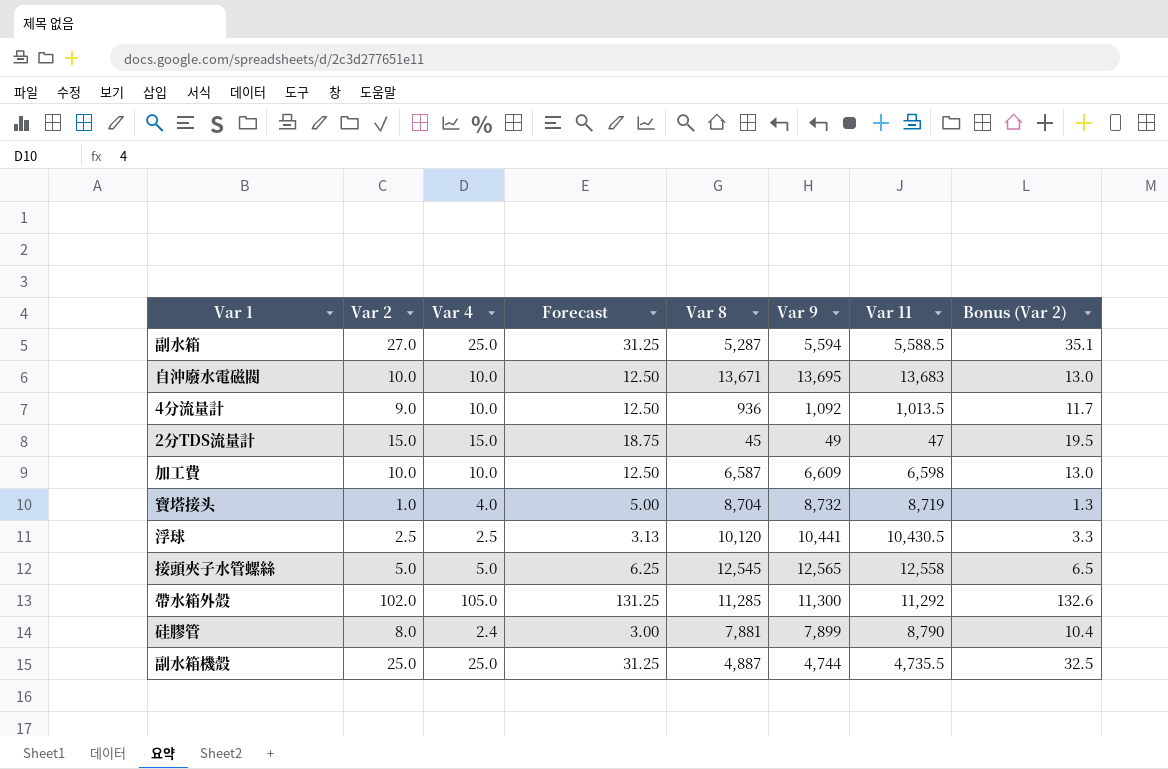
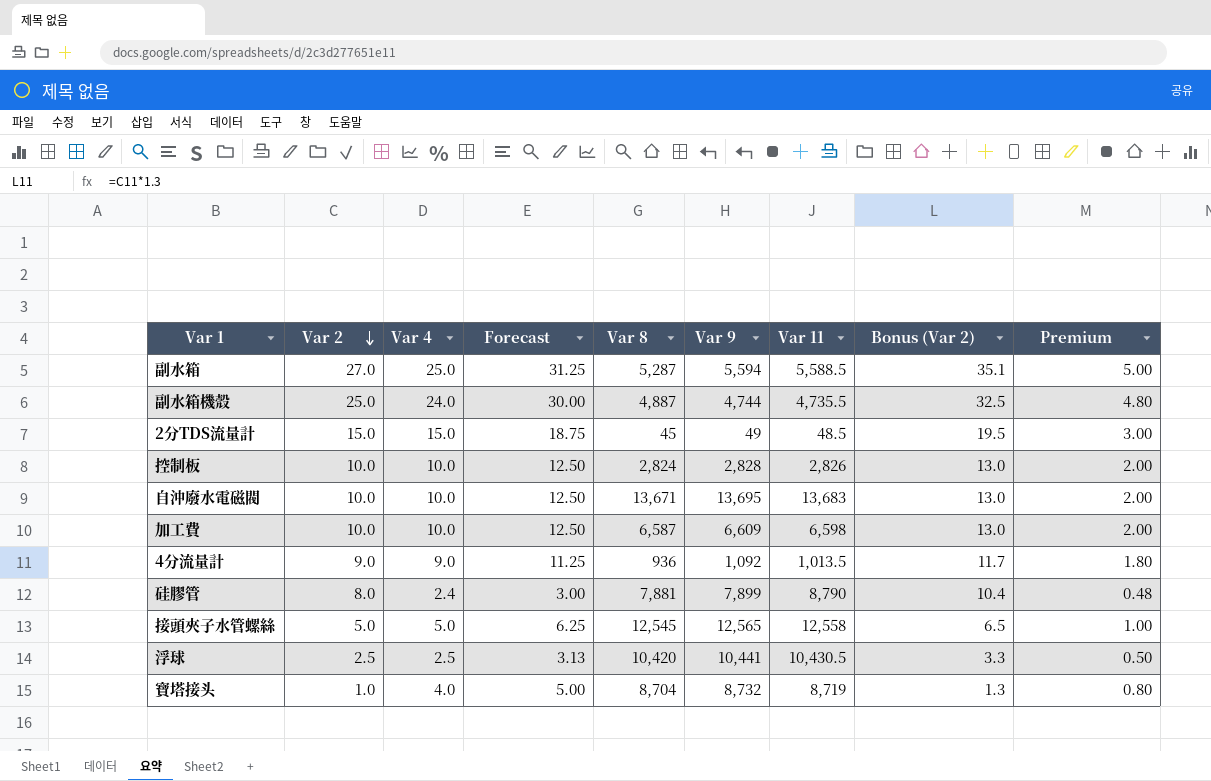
row order: none -> Var 2 descending
column Premium | formula: none -> [Var 4] * 0.2
row 帶水箱外殼: 102.0 | 105.0 | 131.25 | 11,285 | 11,300 | 11,292 | 132.6 -> none
副水箱機殼 | Var 4: 25.0 -> 24.0
副水箱機殼 | Forecast: 31.25 -> 30.00
2分TDS流量計 | Var 11: 47 -> 48.5
row 控制板: none -> 10.0 | 10.0 | 12.50 | 2,824 | 2,828 | 2,826 | 13.0 | 2.00
4分流量計 | Var 4: 10.0 -> 9.0
4分流量計 | Forecast: 12.50 -> 11.25
浮球 | Var 8: 10,120 -> 10,420

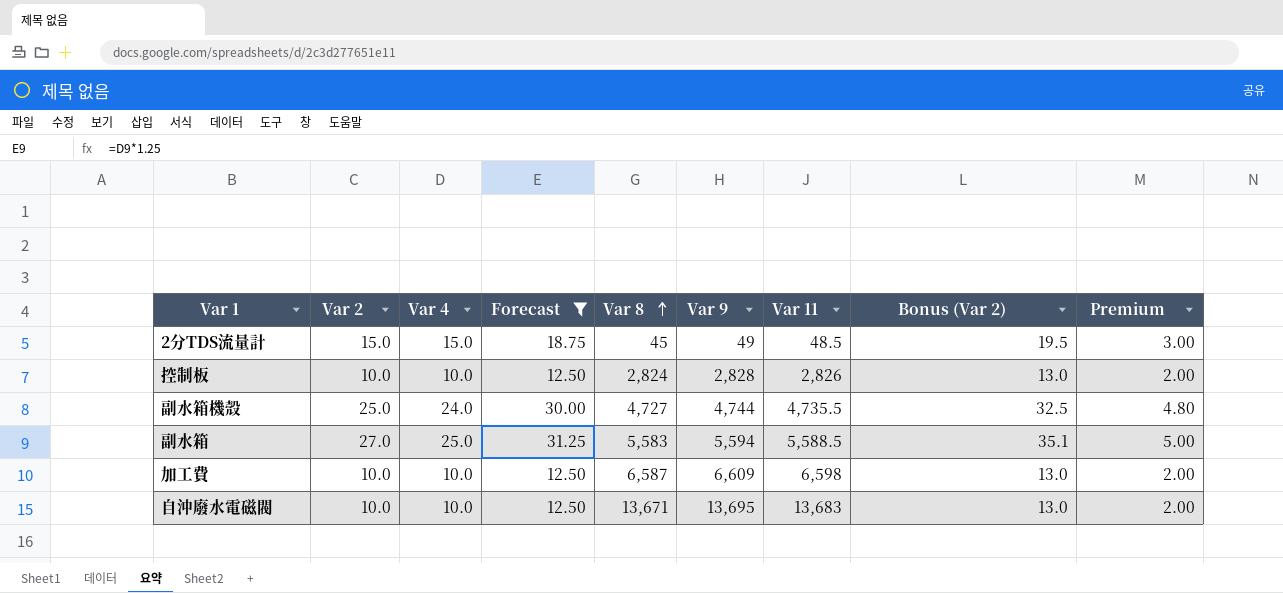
filter: none -> Forecast >= 12.50
row order: Var 2 descending -> Var 8 ascending
副水箱機殼 | Var 8: 4,887 -> 4,727
副水箱 | Var 8: 5,287 -> 5,583

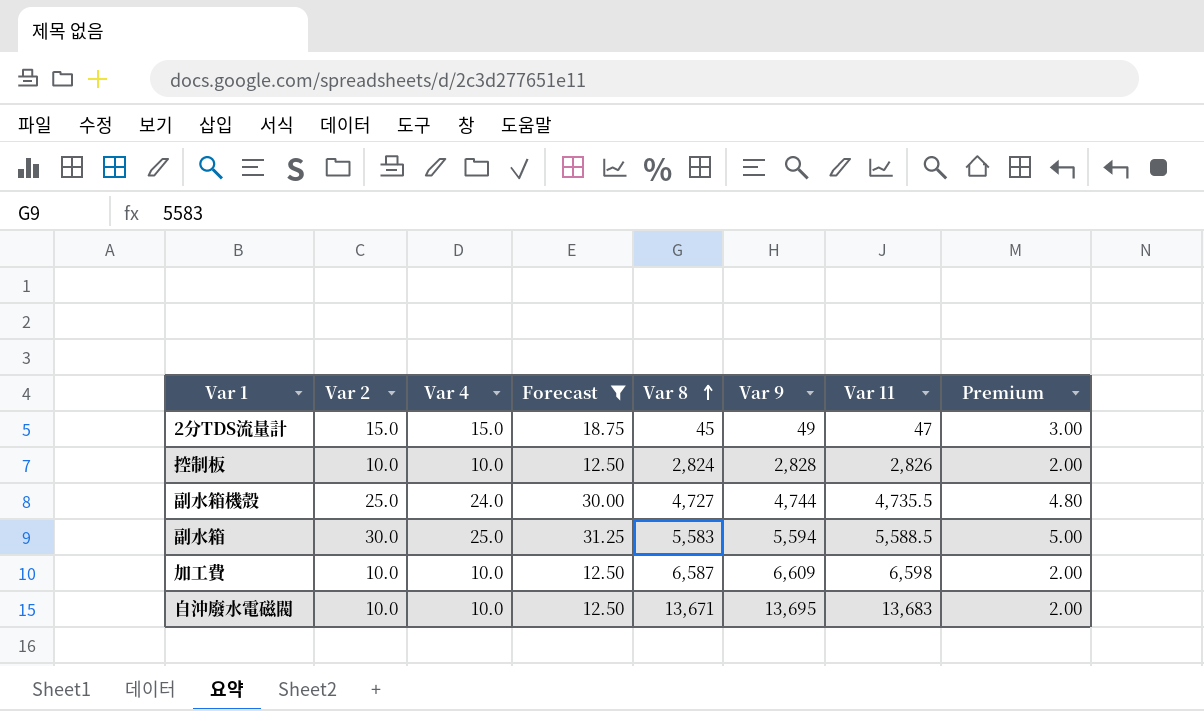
column Bonus (Var 2) | formula: [Var 2] * 1.3 -> none
2分TDS流量計 | Var 11: 48.5 -> 47
副水箱 | Var 2: 27.0 -> 30.0

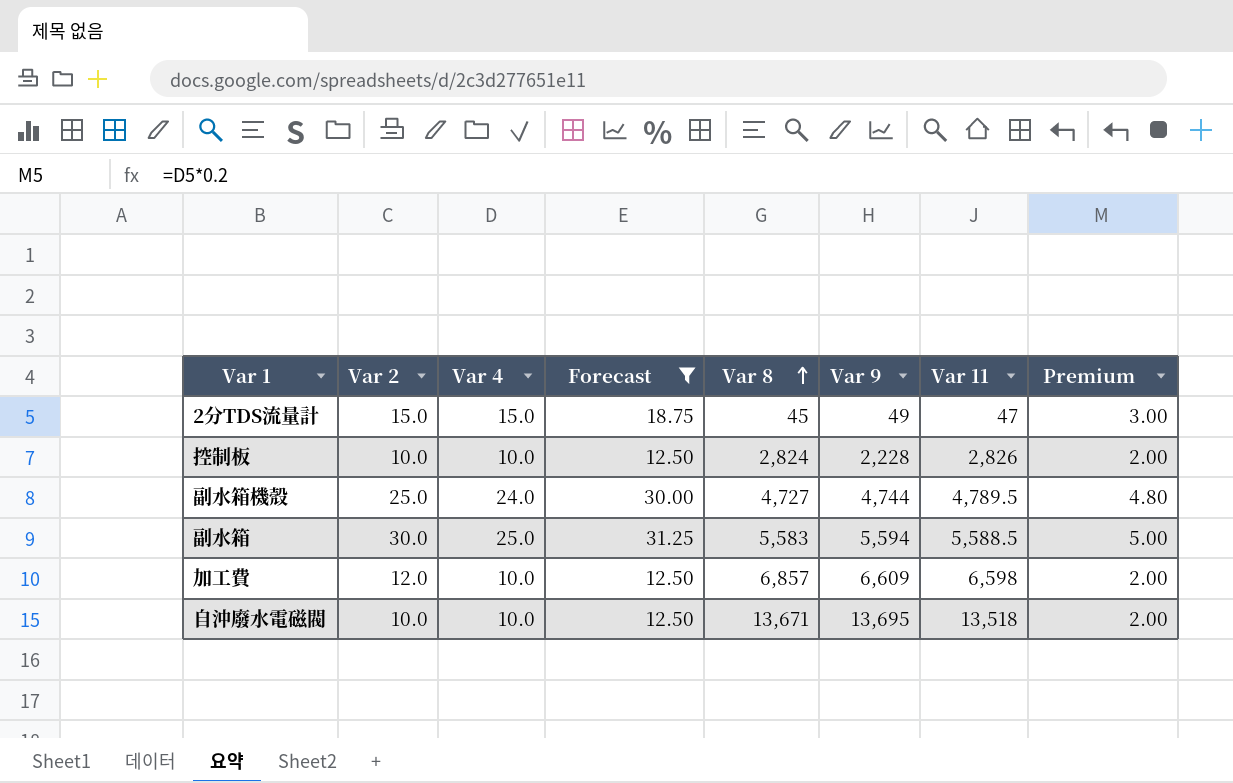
控制板 | Var 9: 2,828 -> 2,228
副水箱機殼 | Var 11: 4,735.5 -> 4,789.5
加工費 | Var 2: 10.0 -> 12.0
加工費 | Var 8: 6,587 -> 6,857
自沖廢水電磁閥 | Var 11: 13,683 -> 13,518

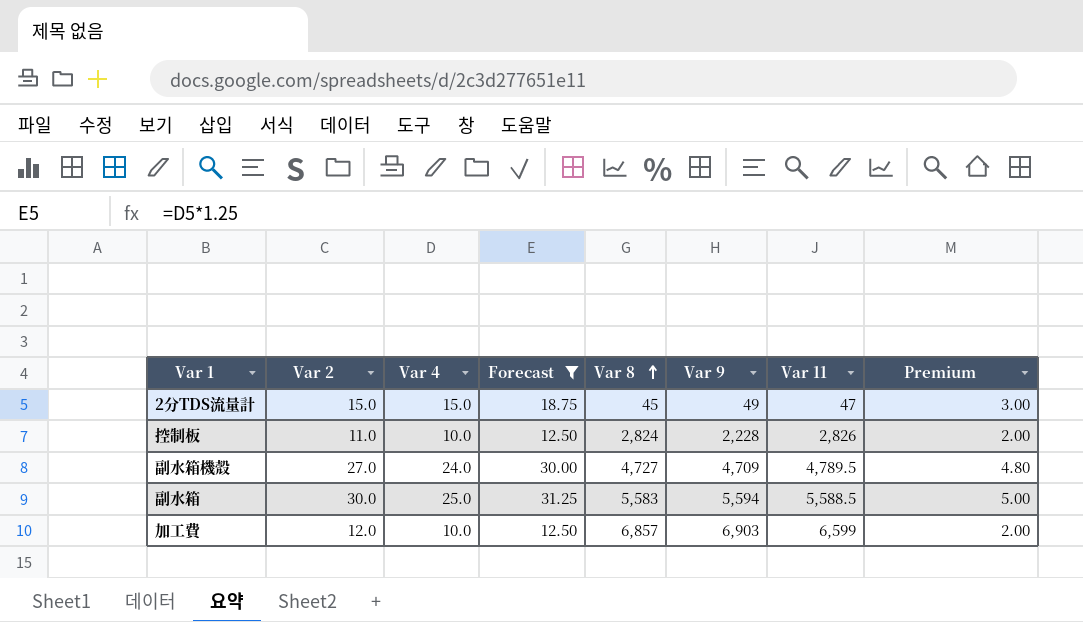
row 自沖廢水電磁閥: 10.0 | 10.0 | 12.50 | 13,671 | 13,695 | 13,518 | 2.00 -> none
控制板 | Var 2: 10.0 -> 11.0
副水箱機殼 | Var 2: 25.0 -> 27.0
副水箱機殼 | Var 9: 4,744 -> 4,709
加工費 | Var 9: 6,609 -> 6,903
加工費 | Var 11: 6,598 -> 6,599

